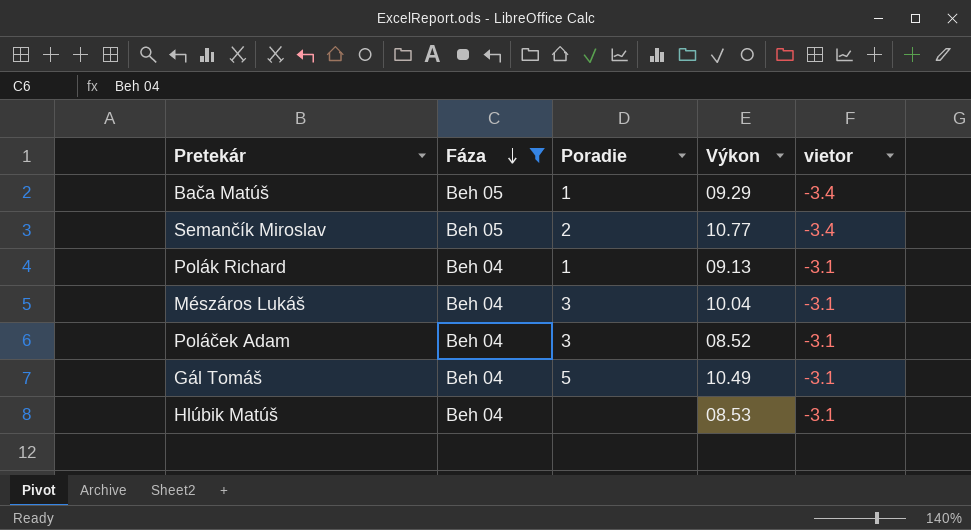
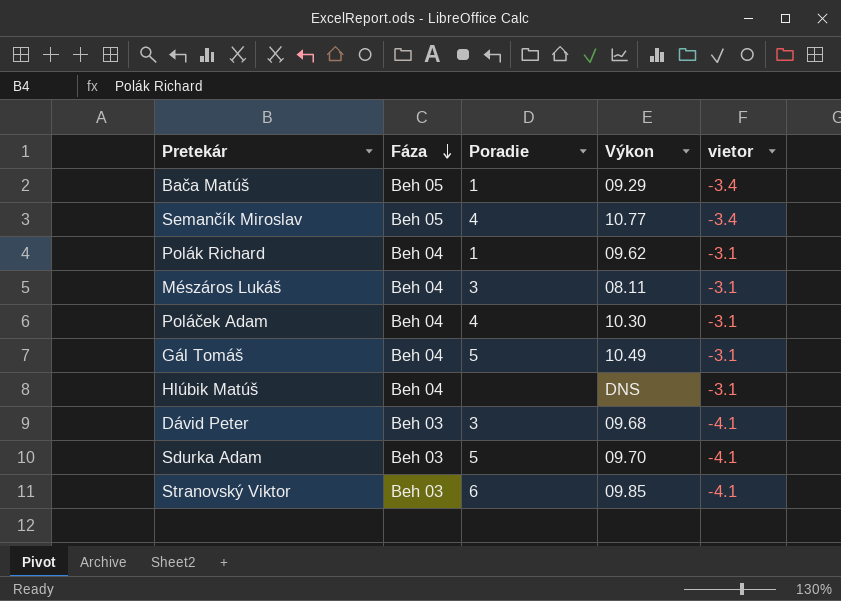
filter: Fáza != Beh 03 -> none
Semančík Miroslav | Poradie: 2 -> 4
Polák Richard | Výkon: 09.13 -> 09.62
Mészáros Lukáš | Výkon: 10.04 -> 08.11
Poláček Adam | Poradie: 3 -> 4
Poláček Adam | Výkon: 08.52 -> 10.30
Hlúbik Matúš | Výkon: 08.53 -> DNS

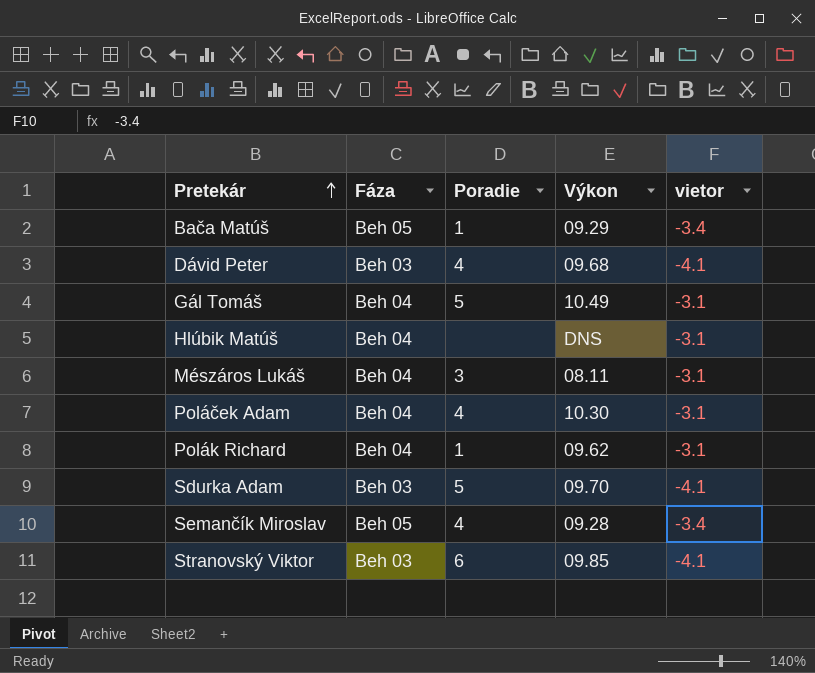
row order: Fáza descending -> Pretekár ascending
Dávid Peter | Poradie: 3 -> 4
Semančík Miroslav | Výkon: 10.77 -> 09.28

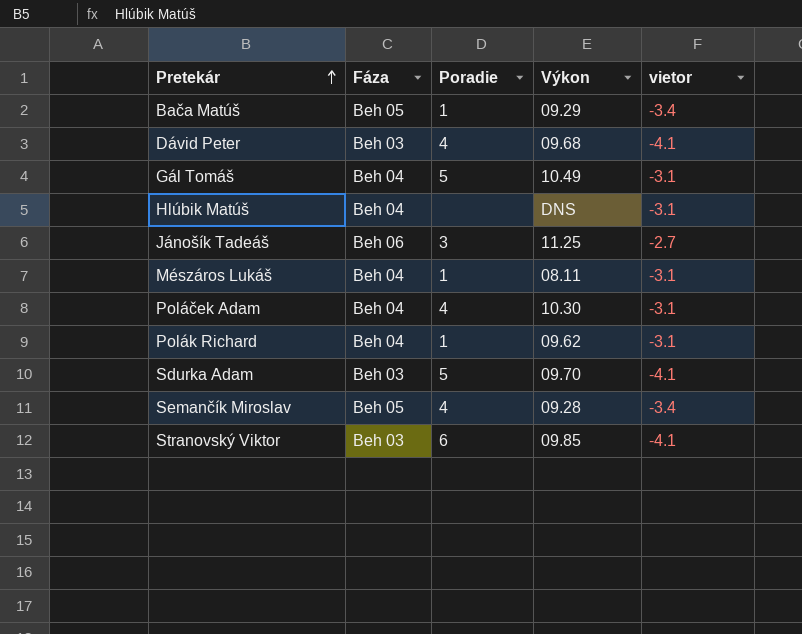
row Jánošík Tadeáš: none -> Beh 06 | 3 | 11.25 | -2.7
Mészáros Lukáš | Poradie: 3 -> 1

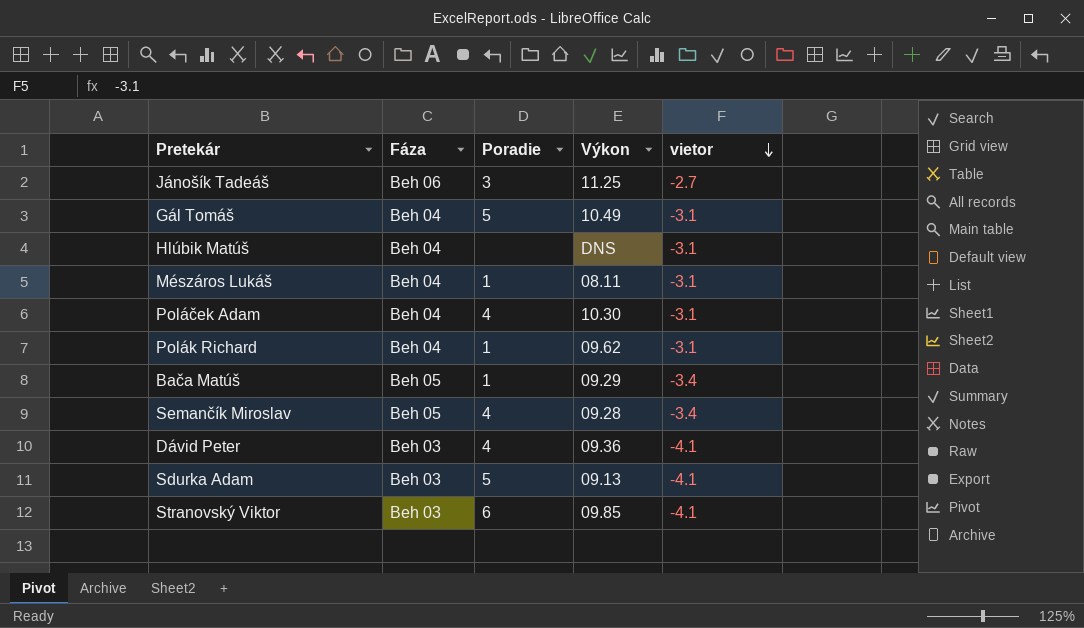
row order: Pretekár ascending -> vietor descending
Dávid Peter | Výkon: 09.68 -> 09.36
Sdurka Adam | Výkon: 09.70 -> 09.13

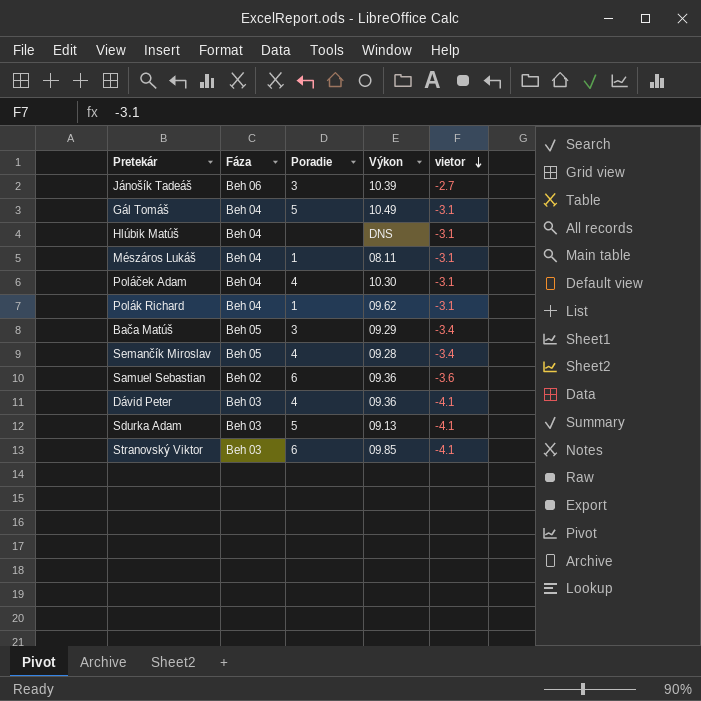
Jánošík Tadeáš | Výkon: 11.25 -> 10.39
Bača Matúš | Poradie: 1 -> 3
row Samuel Sebastian: none -> Beh 02 | 6 | 09.36 | -3.6

